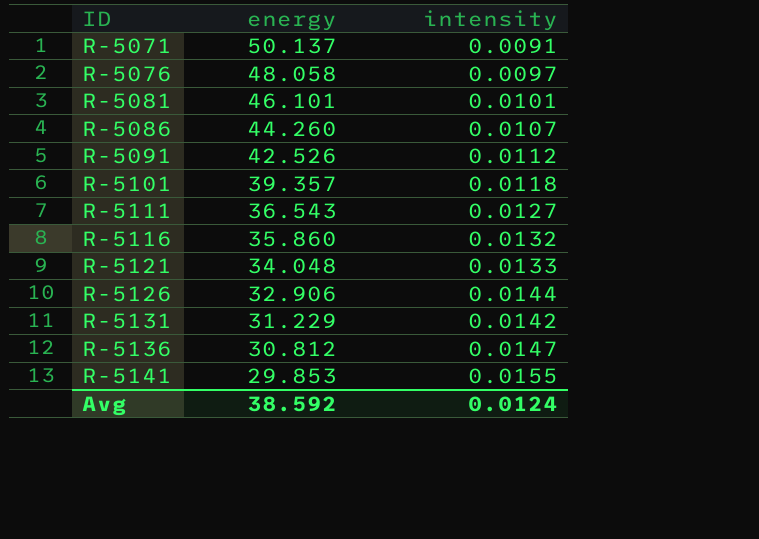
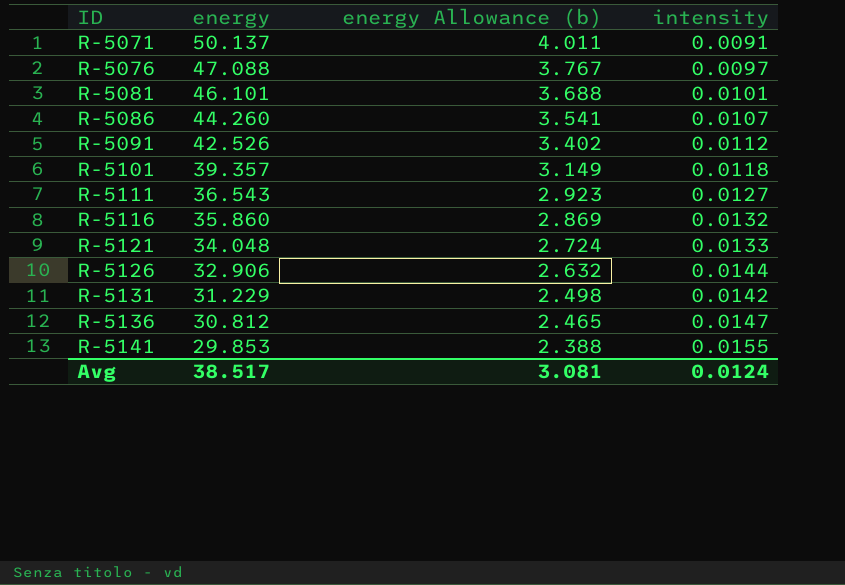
column energy Allowance (b) | formula: none -> [energy] * 0.08
R-5076 | energy: 48.058 -> 47.088
Avg | energy: 38.592 -> 38.517

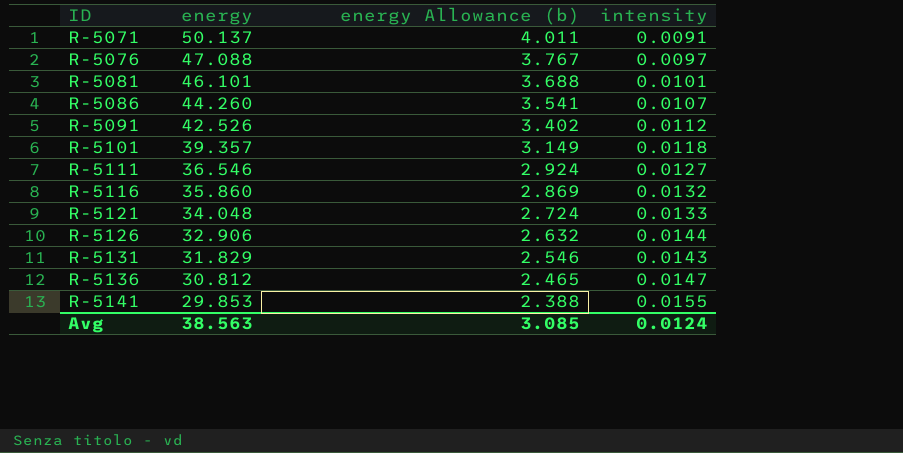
R-5111 | energy: 36.543 -> 36.546
R-5111 | energy Allowance (b): 2.923 -> 2.924
R-5131 | energy: 31.229 -> 31.829
R-5131 | energy Allowance (b): 2.498 -> 2.546
R-5131 | intensity: 0.0142 -> 0.0143
Avg | energy: 38.517 -> 38.563
Avg | energy Allowance (b): 3.081 -> 3.085

